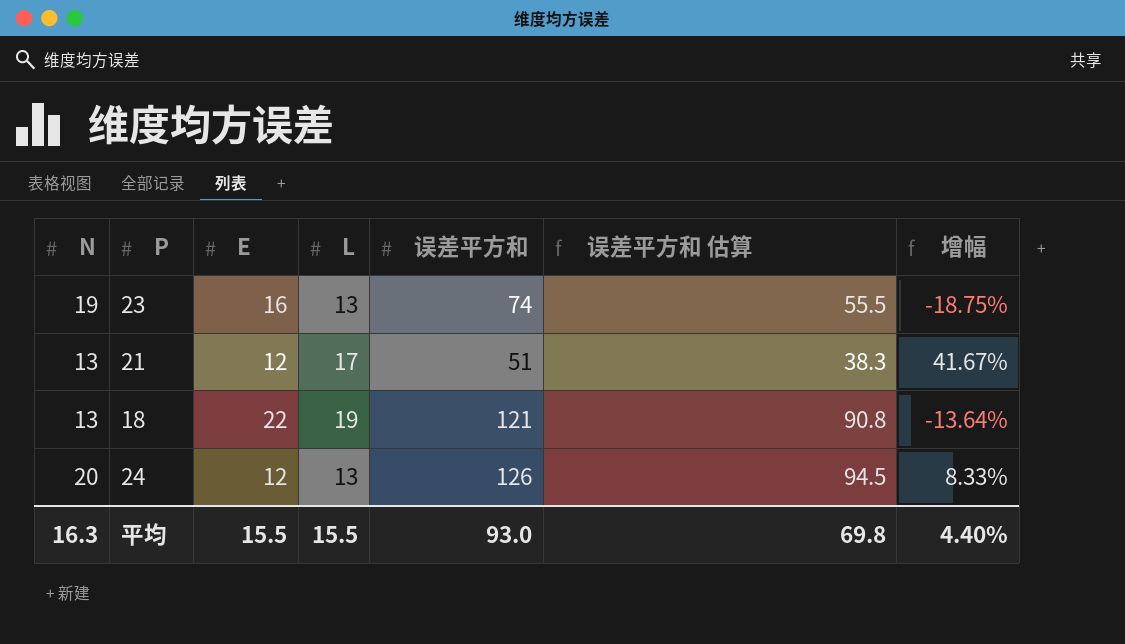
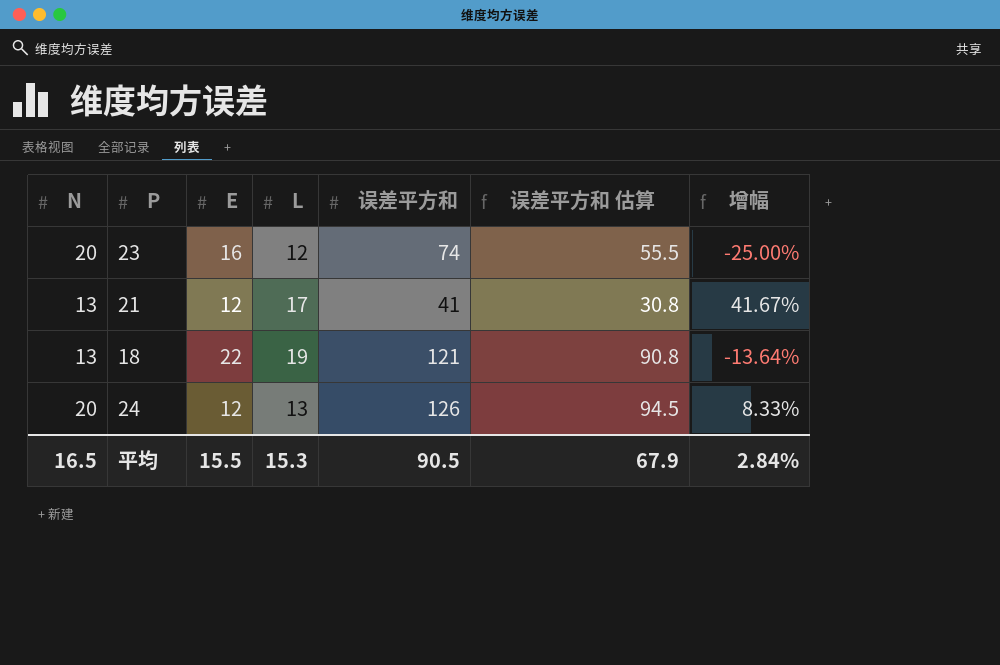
23 | N: 19 -> 20
23 | L: 13 -> 12
23 | 增幅: -18.75% -> -25.00%
21 | 误差平方和: 51 -> 41
21 | 误差平方和 估算: 38.3 -> 30.8
平均 | N: 16.3 -> 16.5
平均 | L: 15.5 -> 15.3
平均 | 误差平方和: 93.0 -> 90.5
平均 | 误差平方和 估算: 69.8 -> 67.9
平均 | 增幅: 4.40% -> 2.84%

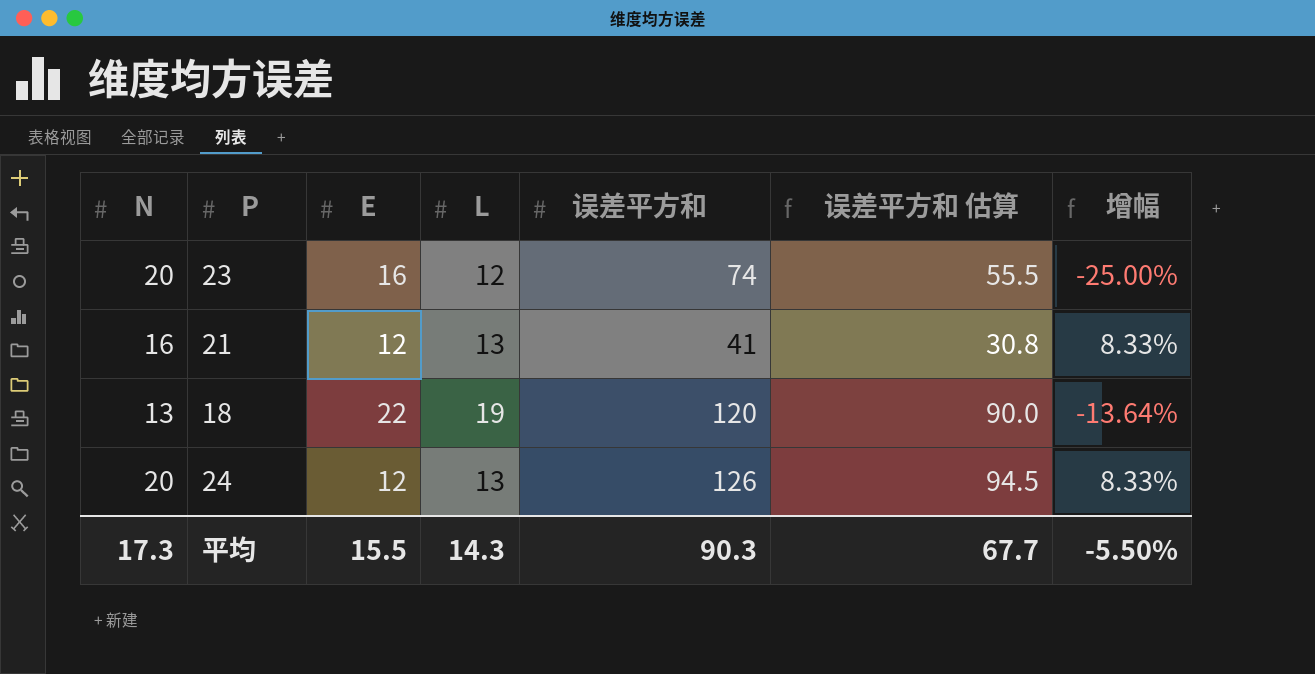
21 | N: 13 -> 16
21 | L: 17 -> 13
21 | 增幅: 41.67% -> 8.33%
18 | 误差平方和: 121 -> 120
18 | 误差平方和 估算: 90.8 -> 90.0
平均 | N: 16.5 -> 17.3
平均 | L: 15.3 -> 14.3
平均 | 误差平方和: 90.5 -> 90.3
平均 | 误差平方和 估算: 67.9 -> 67.7
平均 | 增幅: 2.84% -> -5.50%

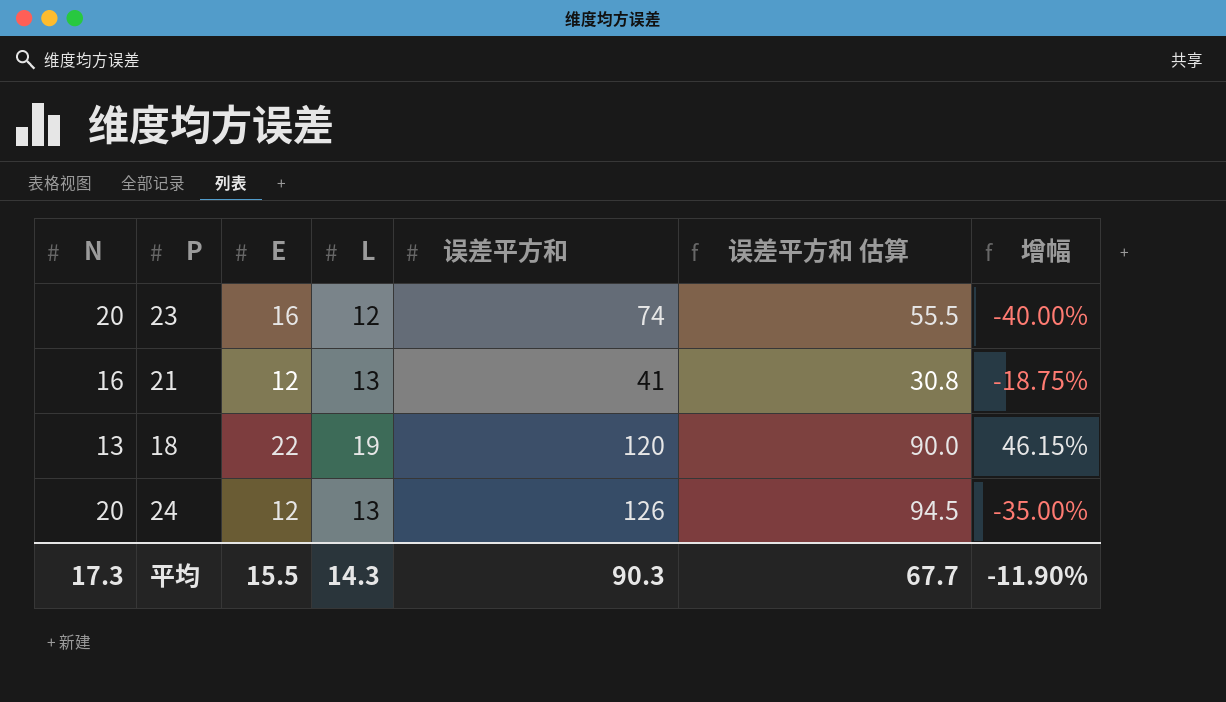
column 增幅 | formula: ([L] - [E]) / [E] -> ([L] - [N]) / [N]
平均 | 增幅: -5.50% -> -11.90%

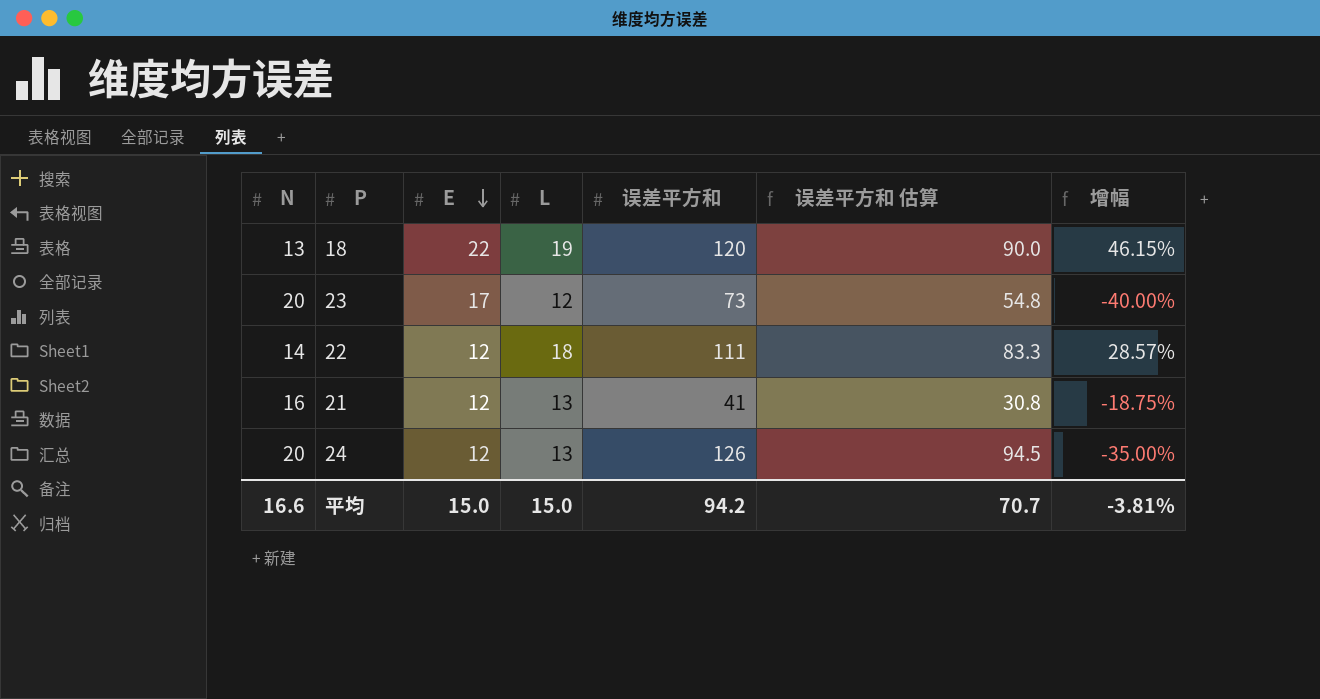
row order: none -> E descending
23 | E: 16 -> 17
23 | 误差平方和: 74 -> 73
23 | 误差平方和 估算: 55.5 -> 54.8
row 22: none -> 14 | 12 | 18 | 111 | 83.3 | 28.57%
平均 | N: 17.3 -> 16.6
平均 | E: 15.5 -> 15.0
平均 | L: 14.3 -> 15.0
平均 | 误差平方和: 90.3 -> 94.2
平均 | 误差平方和 估算: 67.7 -> 70.7
平均 | 增幅: -11.90% -> -3.81%

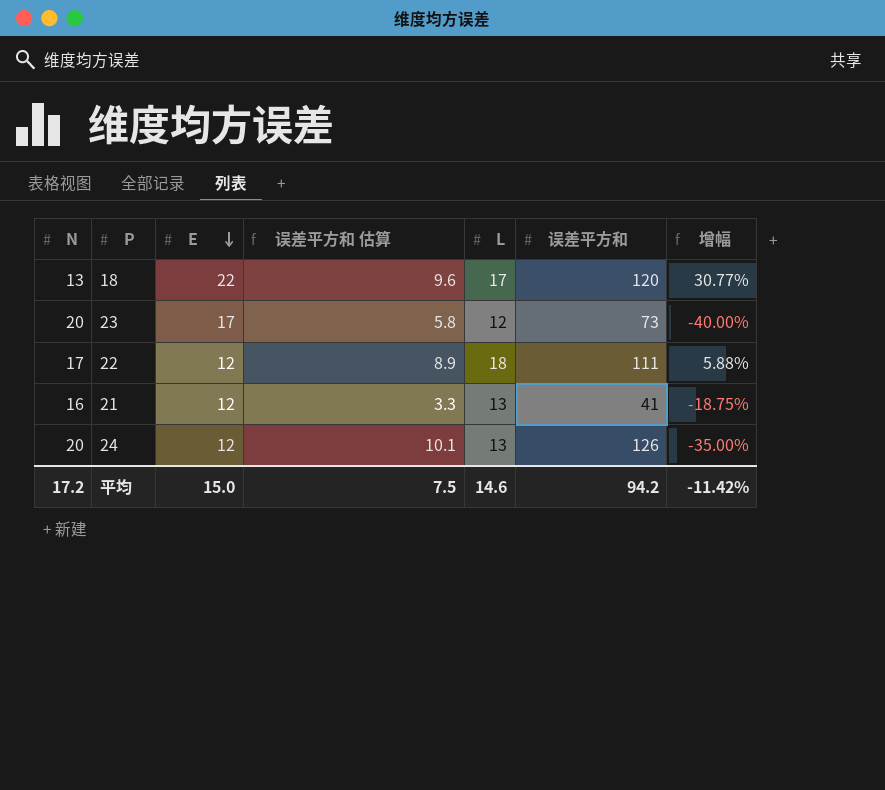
column 误差平方和 估算 | formula: [误差平方和] * 0.75 -> [误差平方和] * 0.08
column 误差平方和 估算 | position: 6 -> 4
18 | L: 19 -> 17
18 | 增幅: 46.15% -> 30.77%
22 | N: 14 -> 17
22 | 增幅: 28.57% -> 5.88%
平均 | N: 16.6 -> 17.2
平均 | 误差平方和 估算: 70.7 -> 7.5
平均 | L: 15.0 -> 14.6
平均 | 增幅: -3.81% -> -11.42%

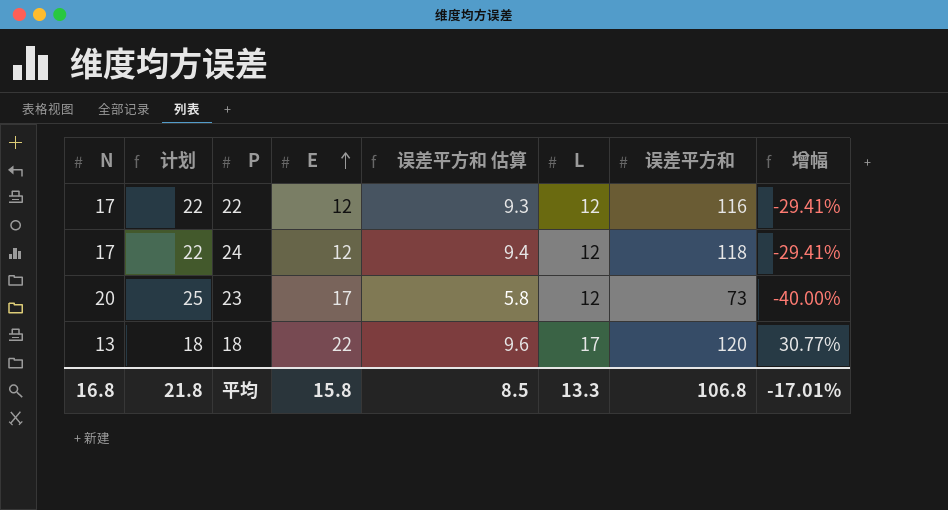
row order: E descending -> E ascending
column 计划 | formula: none -> [N] + 5
row 21: 16 | 12 | 3.3 | 13 | 41 | -18.75% -> none
22 | 误差平方和 估算: 8.9 -> 9.3
22 | L: 18 -> 12
22 | 误差平方和: 111 -> 116
22 | 增幅: 5.88% -> -29.41%
24 | N: 20 -> 17
24 | 误差平方和 估算: 10.1 -> 9.4
24 | L: 13 -> 12
24 | 误差平方和: 126 -> 118
24 | 增幅: -35.00% -> -29.41%
平均 | N: 17.2 -> 16.8
平均 | E: 15.0 -> 15.8
平均 | 误差平方和 估算: 7.5 -> 8.5
平均 | L: 14.6 -> 13.3
平均 | 误差平方和: 94.2 -> 106.8
平均 | 增幅: -11.42% -> -17.01%

